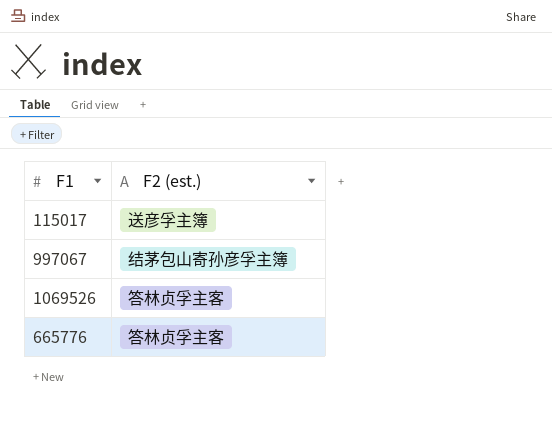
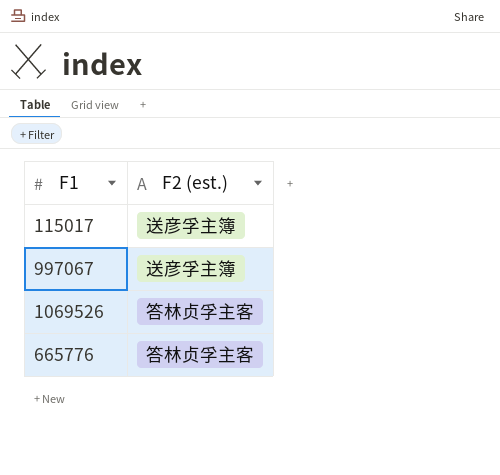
997067 | F2 (est.): 结茅包山寄孙彦孚主簿 -> 送彦孚主簿

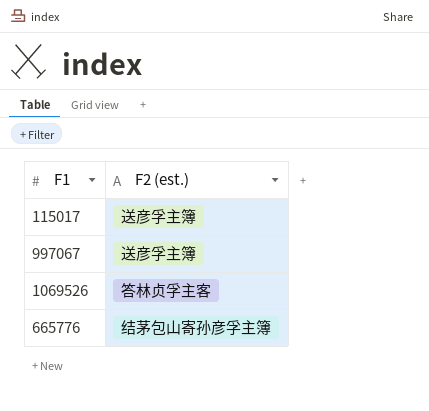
665776 | F2 (est.): 答林贞孚主客 -> 结茅包山寄孙彦孚主簿

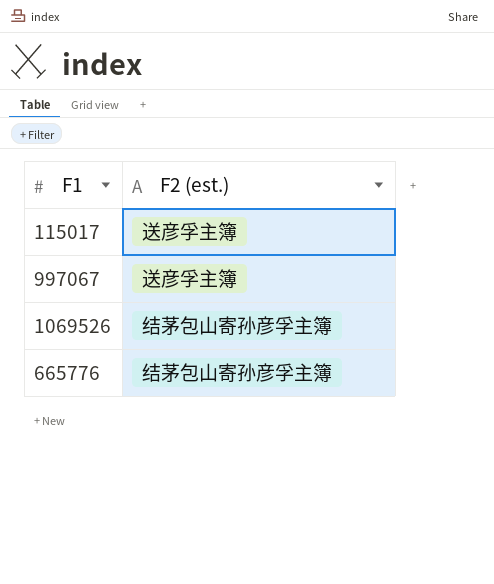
1069526 | F2 (est.): 答林贞孚主客 -> 结茅包山寄孙彦孚主簿

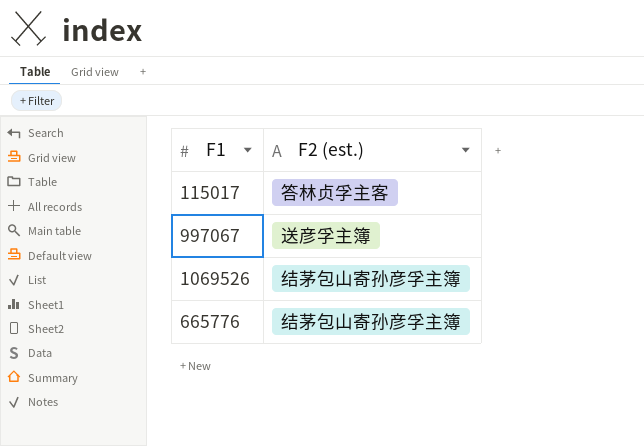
115017 | F2 (est.): 送彦孚主簿 -> 答林贞孚主客

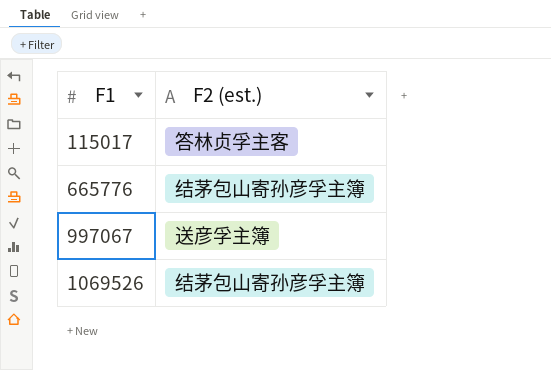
row order: none -> F1 ascending

